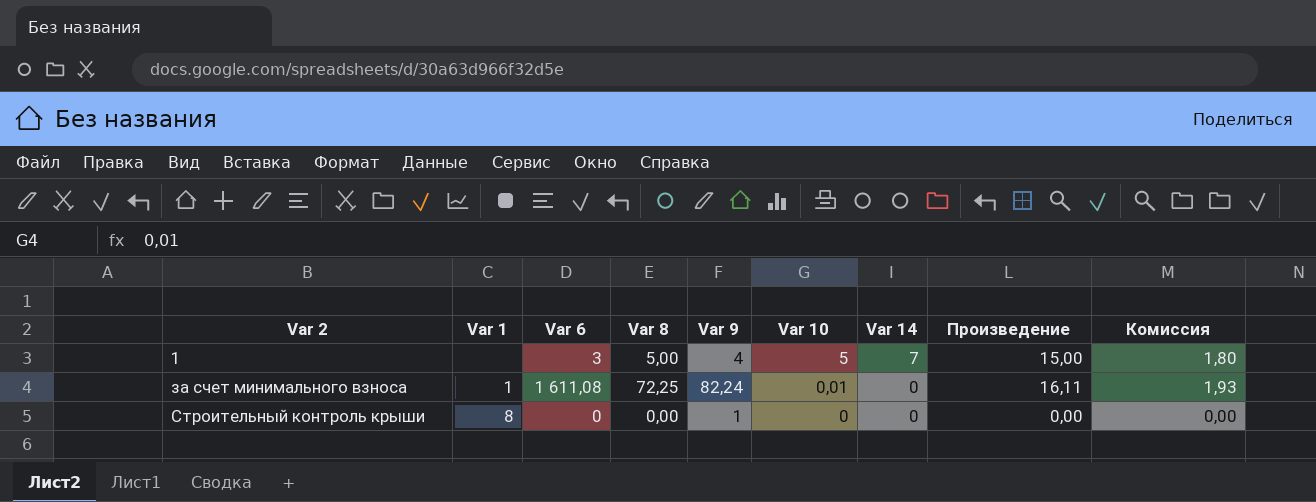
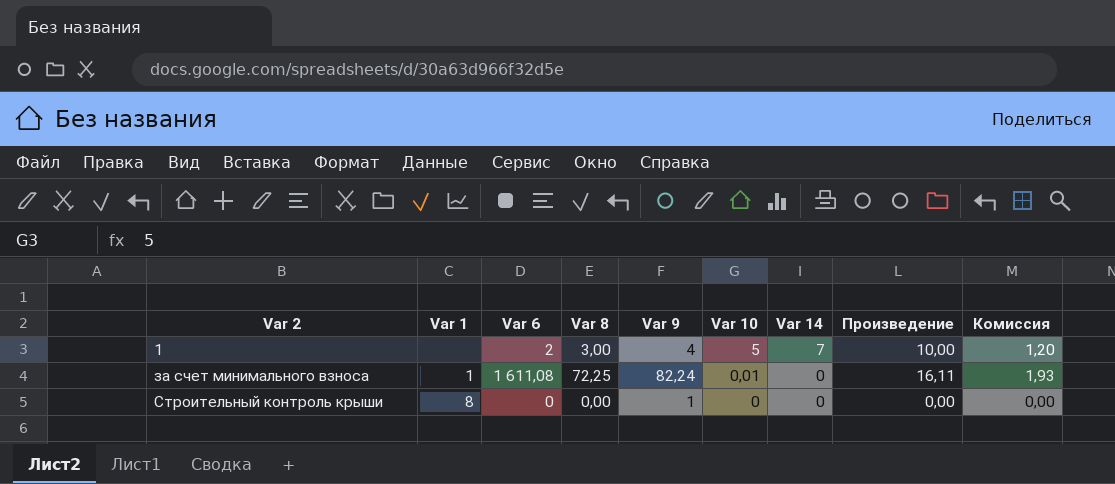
1 | Var 6: 3 -> 2
1 | Var 8: 5,00 -> 3,00
1 | Произведение: 15,00 -> 10,00
1 | Комиссия: 1,80 -> 1,20

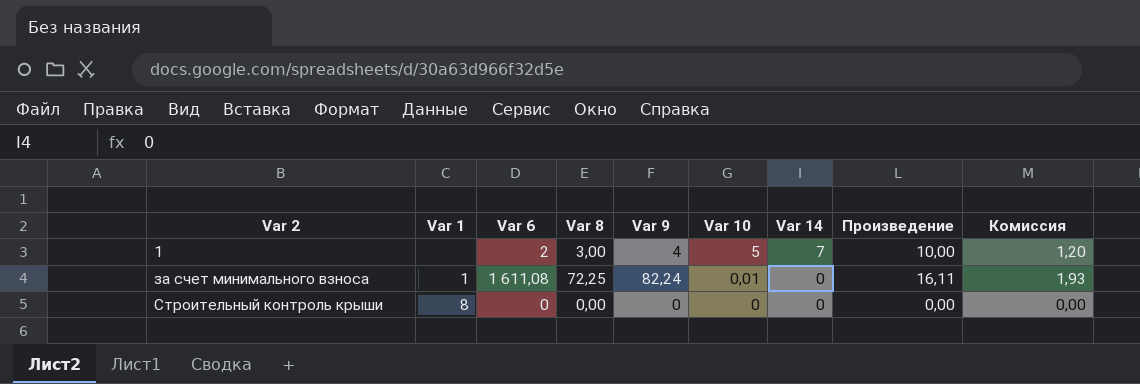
Строительный контроль крыши | Var 9: 1 -> 0

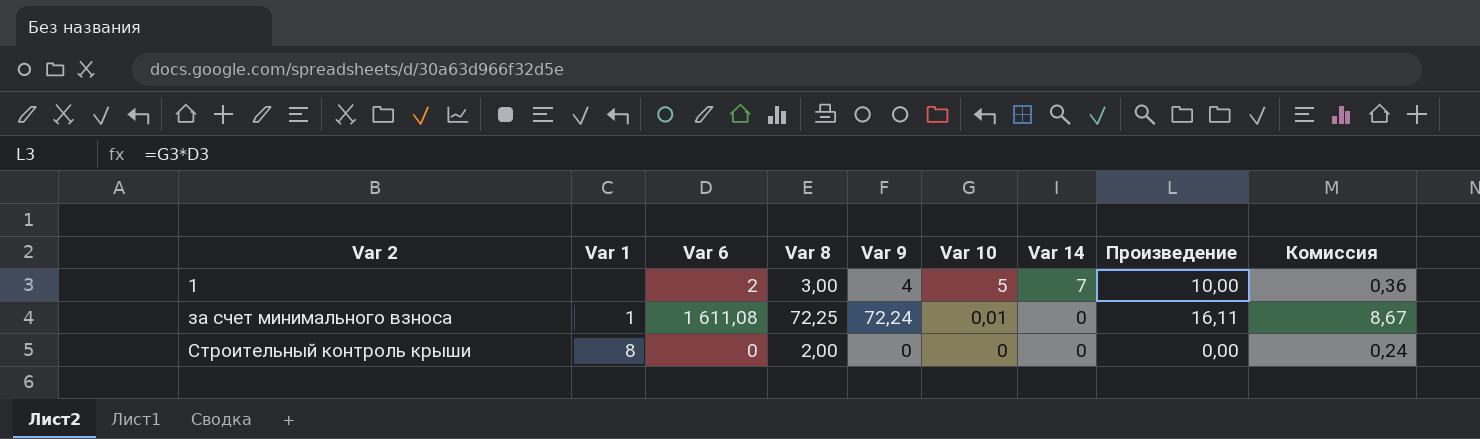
column Комиссия | formula: [Произведение] * 0,12 -> [Var 8] * 0,12
за счет минимального взноса | Var 9: 82,24 -> 72,24
Строительный контроль крыши | Var 8: 0,00 -> 2,00

